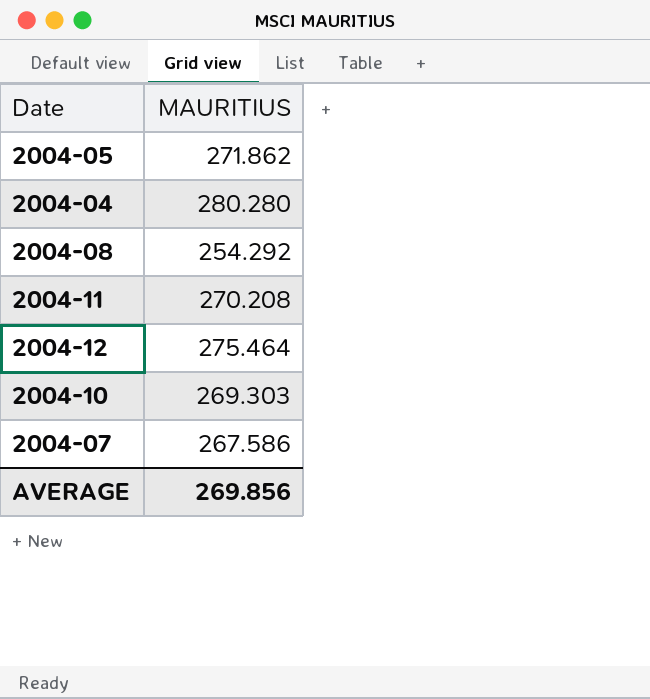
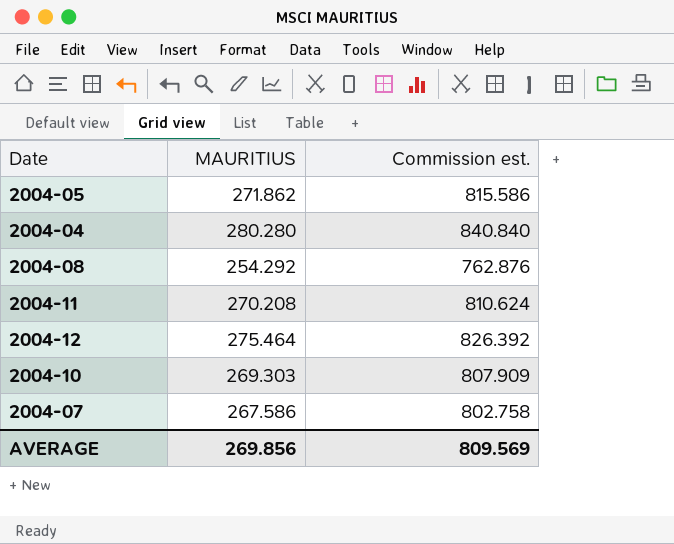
column Commission est. | formula: none -> [MAURITIUS] * 3

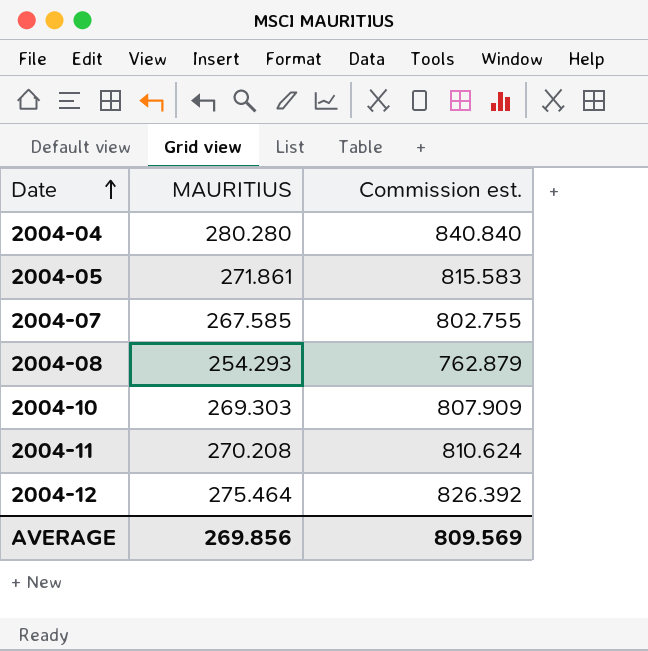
row order: none -> Date ascending
2004-05 | MAURITIUS: 271.862 -> 271.861
2004-05 | Commission est.: 815.586 -> 815.583
2004-07 | MAURITIUS: 267.586 -> 267.585
2004-07 | Commission est.: 802.758 -> 802.755
2004-08 | MAURITIUS: 254.292 -> 254.293
2004-08 | Commission est.: 762.876 -> 762.879

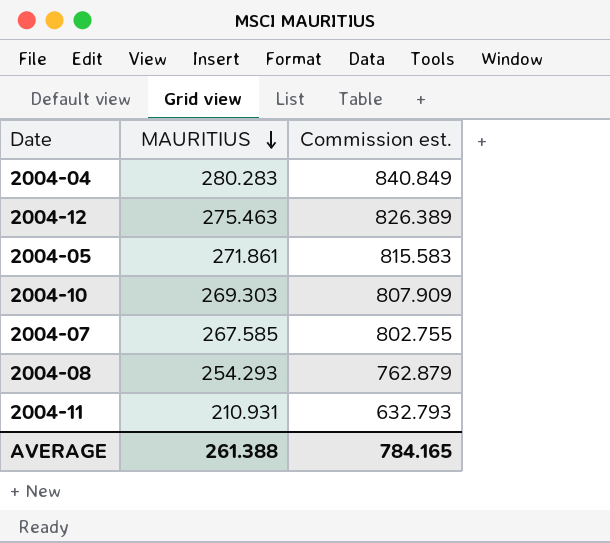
row order: Date ascending -> MAURITIUS descending
2004-04 | MAURITIUS: 280.280 -> 280.283
2004-04 | Commission est.: 840.840 -> 840.849
2004-12 | MAURITIUS: 275.464 -> 275.463
2004-12 | Commission est.: 826.392 -> 826.389
2004-11 | MAURITIUS: 270.208 -> 210.931
2004-11 | Commission est.: 810.624 -> 632.793
AVERAGE | MAURITIUS: 269.856 -> 261.388
AVERAGE | Commission est.: 809.569 -> 784.165

